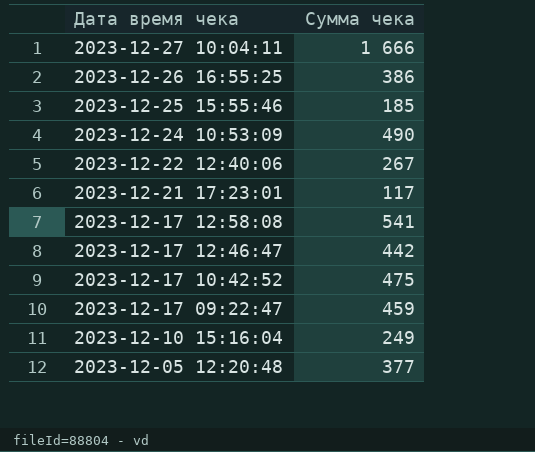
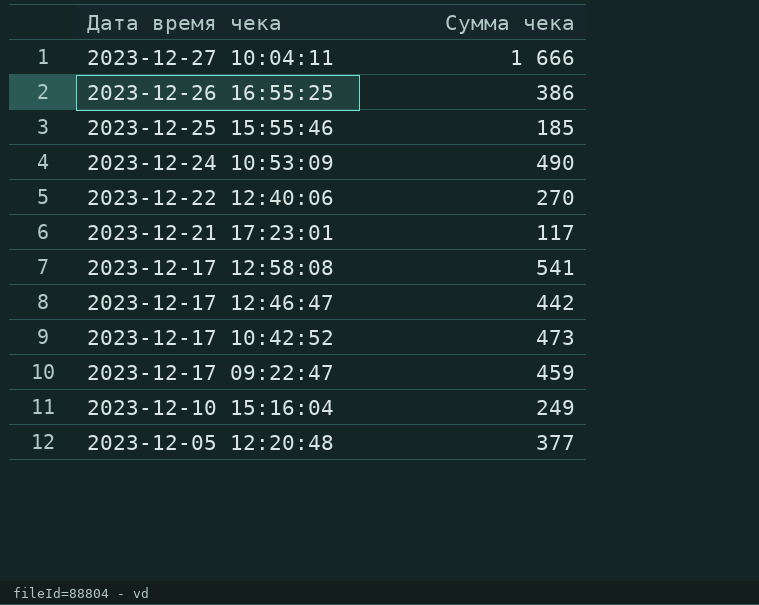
2023-12-22 12:40:06 | Сумма чека: 267 -> 270
2023-12-17 10:42:52 | Сумма чека: 475 -> 473

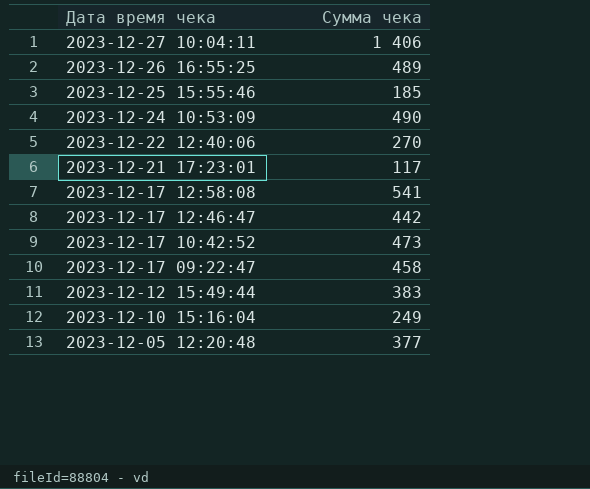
2023-12-27 10:04:11 | Сумма чека: 1 666 -> 1 406
2023-12-26 16:55:25 | Сумма чека: 386 -> 489
2023-12-17 09:22:47 | Сумма чека: 459 -> 458
row 2023-12-12 15:49:44: none -> 383

